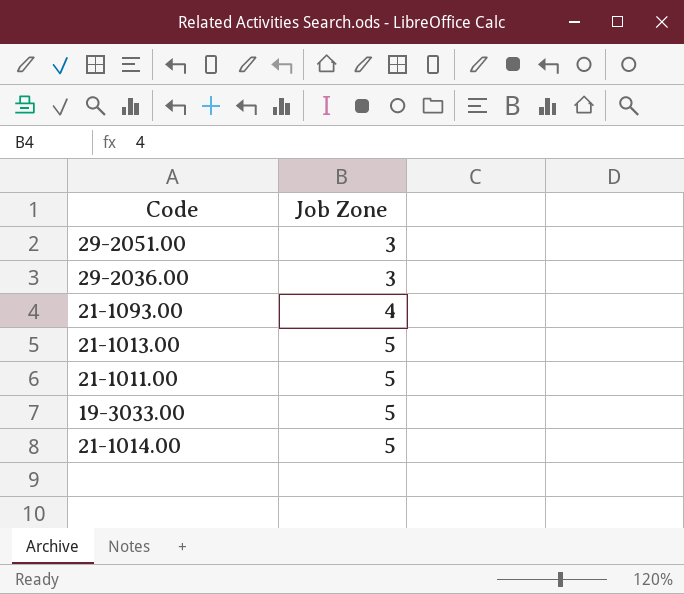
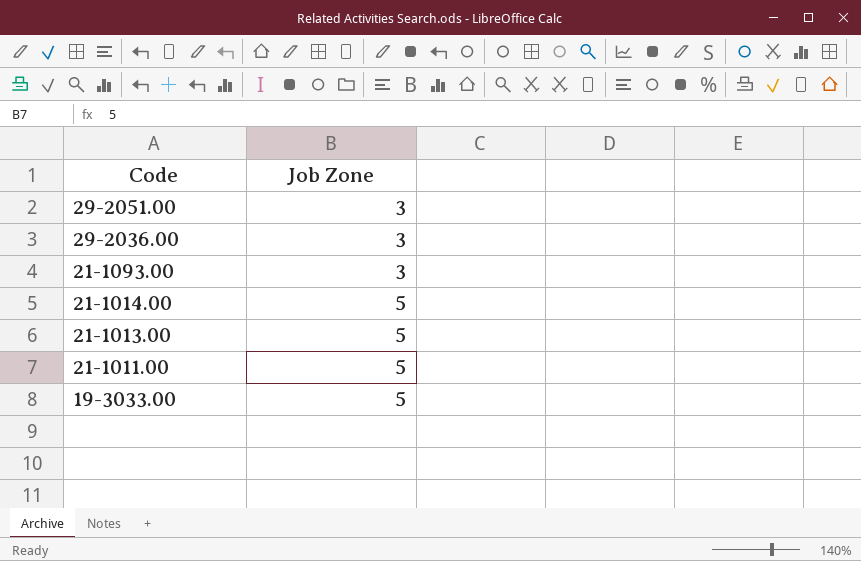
row order: Job Zone ascending -> Code descending
21-1093.00 | Job Zone: 4 -> 3

